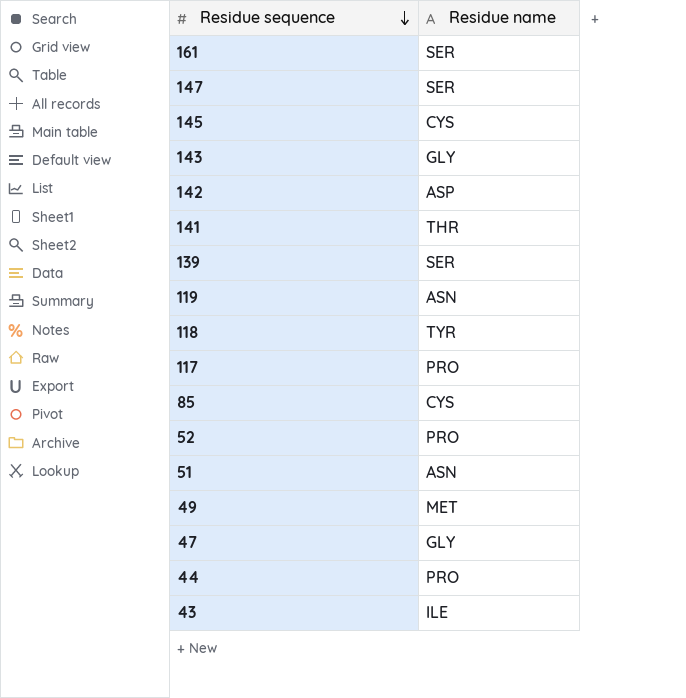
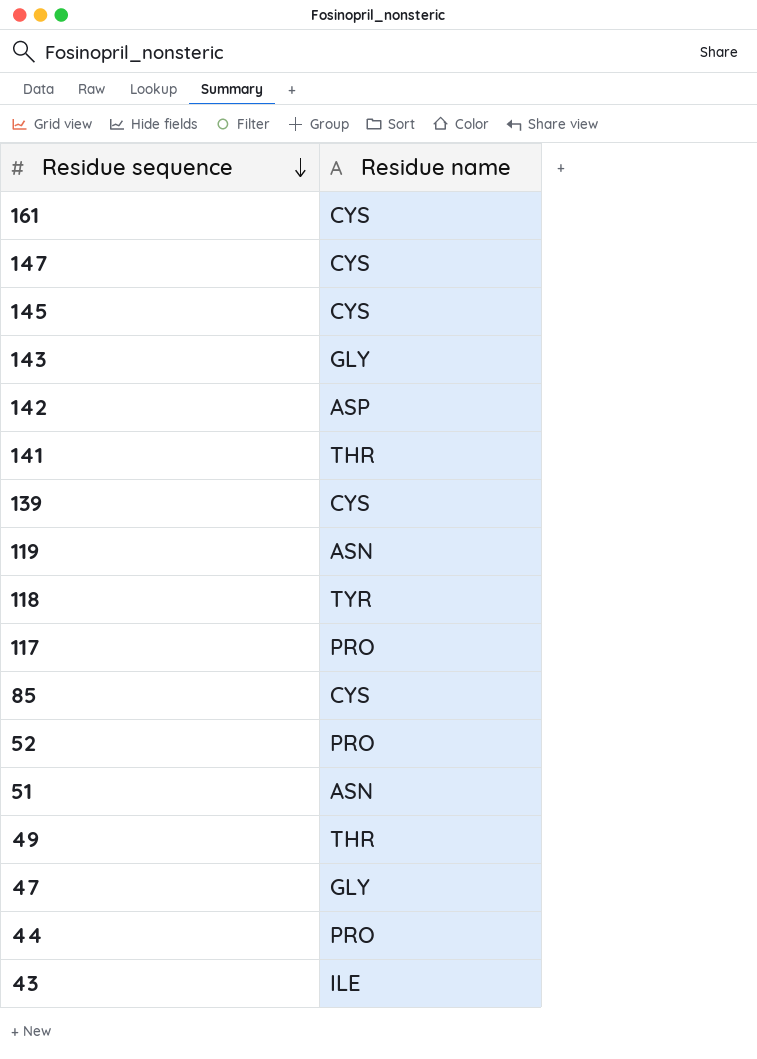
161 | Residue name: SER -> CYS
147 | Residue name: SER -> CYS
139 | Residue name: SER -> CYS
49 | Residue name: MET -> THR

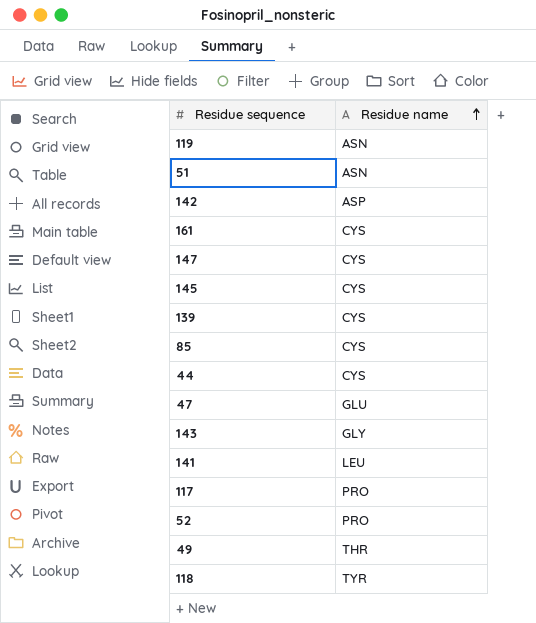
row order: Residue sequence descending -> Residue name ascending
row 43: ILE -> none
44 | Residue name: PRO -> CYS
47 | Residue name: GLY -> GLU
141 | Residue name: THR -> LEU

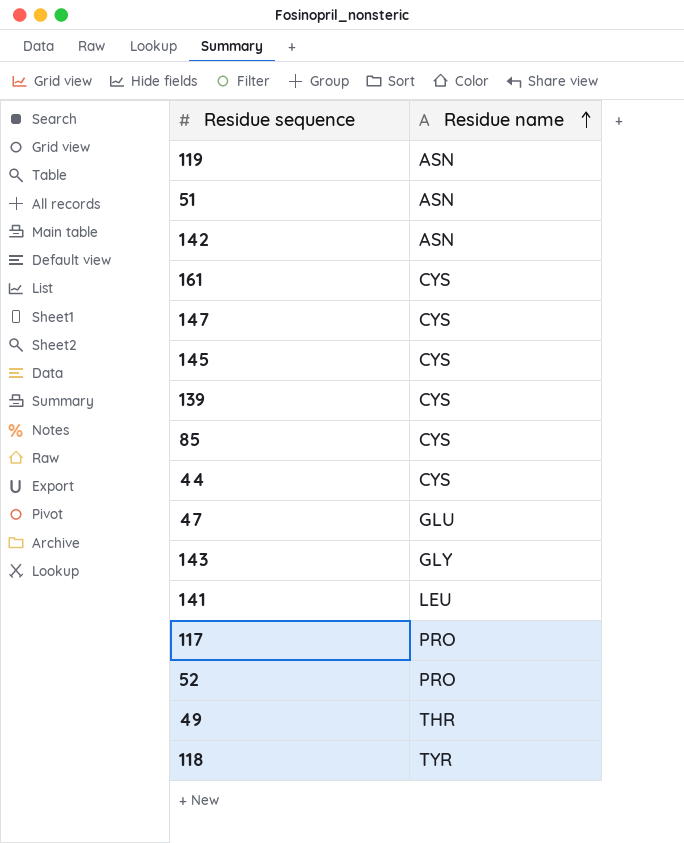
142 | Residue name: ASP -> ASN

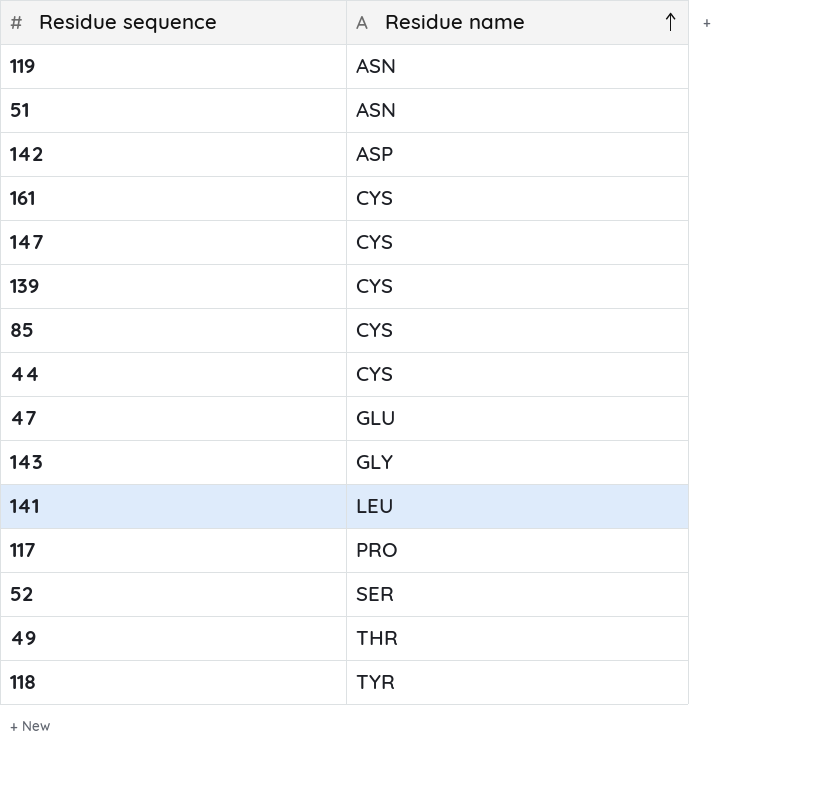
row 145: CYS -> none
142 | Residue name: ASN -> ASP
52 | Residue name: PRO -> SER

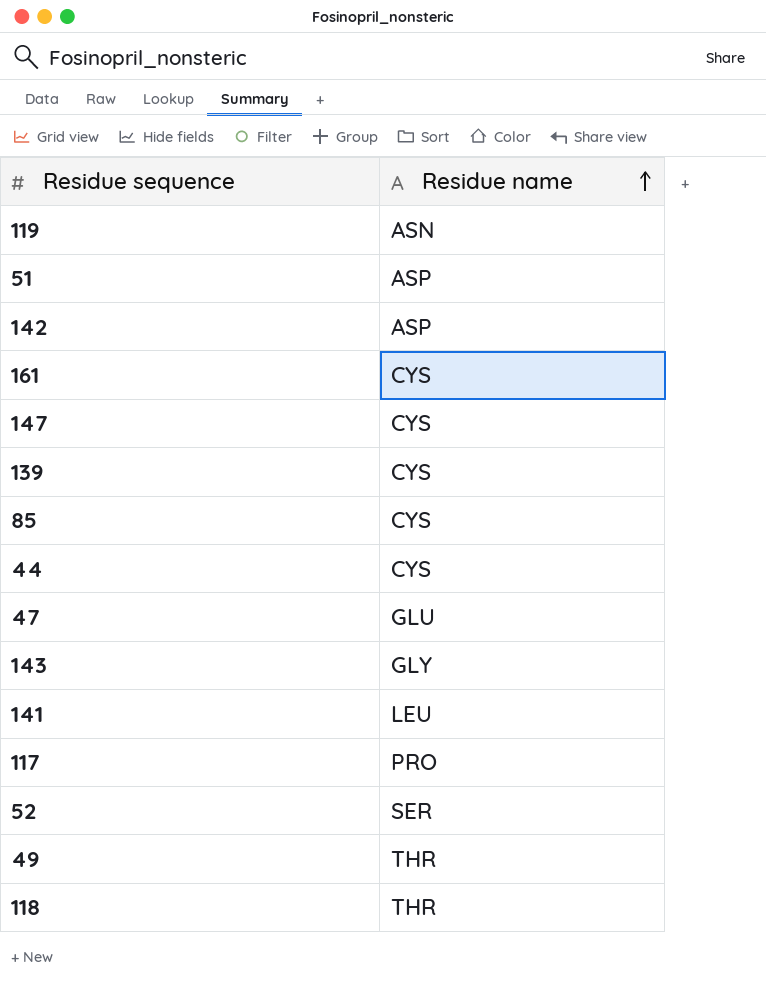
51 | Residue name: ASN -> ASP
118 | Residue name: TYR -> THR

